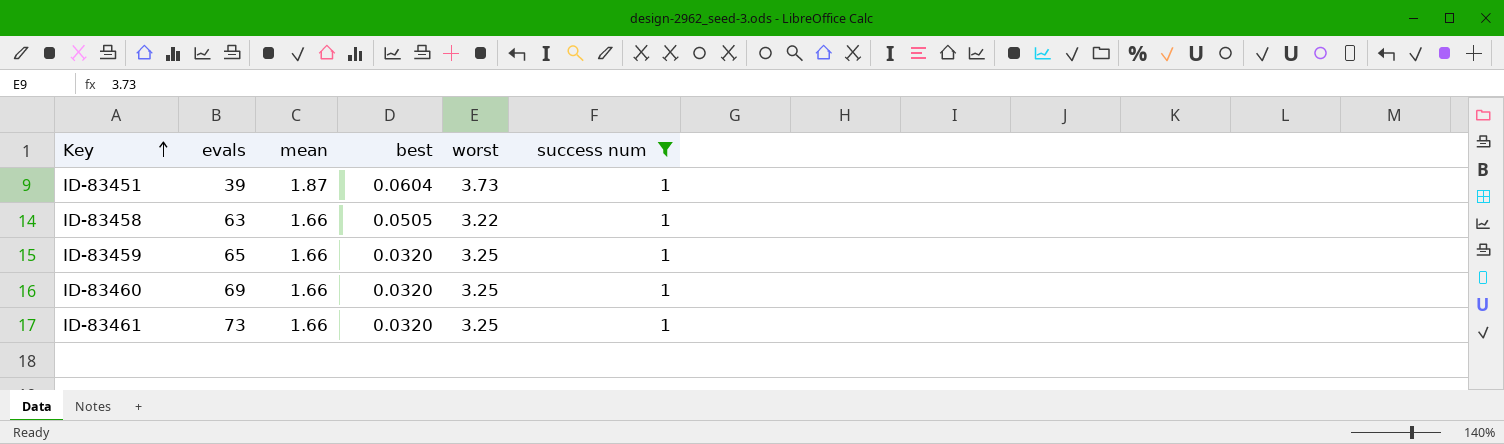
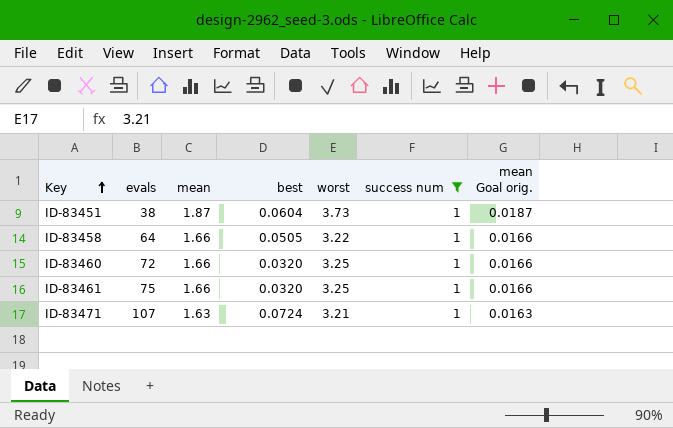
column mean Goal orig. | formula: none -> [mean] * 0.01
row ID-83459: 65 | 1.66 | 0.0320 | 3.25 | 1 -> none
ID-83451 | evals: 39 -> 38
ID-83458 | evals: 63 -> 64
ID-83460 | evals: 69 -> 72
ID-83461 | evals: 73 -> 75
row ID-83471: none -> 107 | 1.63 | 0.0724 | 3.21 | 1 | 0.0163

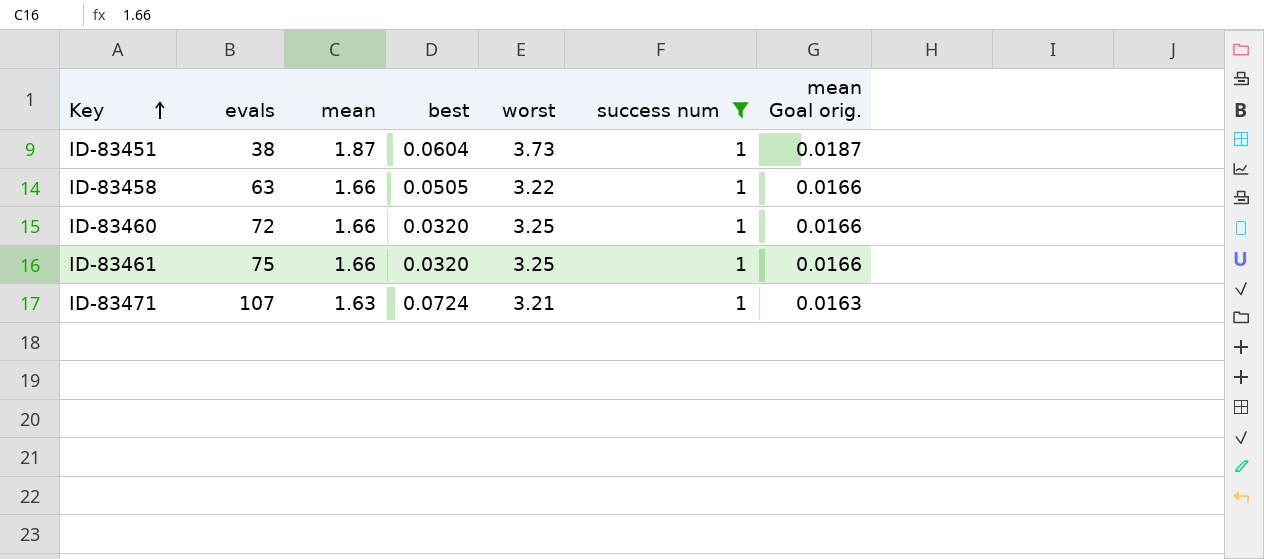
ID-83458 | evals: 64 -> 63

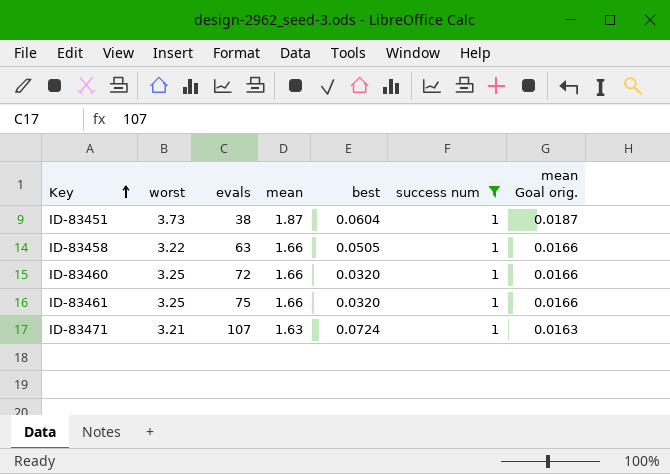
column worst | position: 5 -> 2

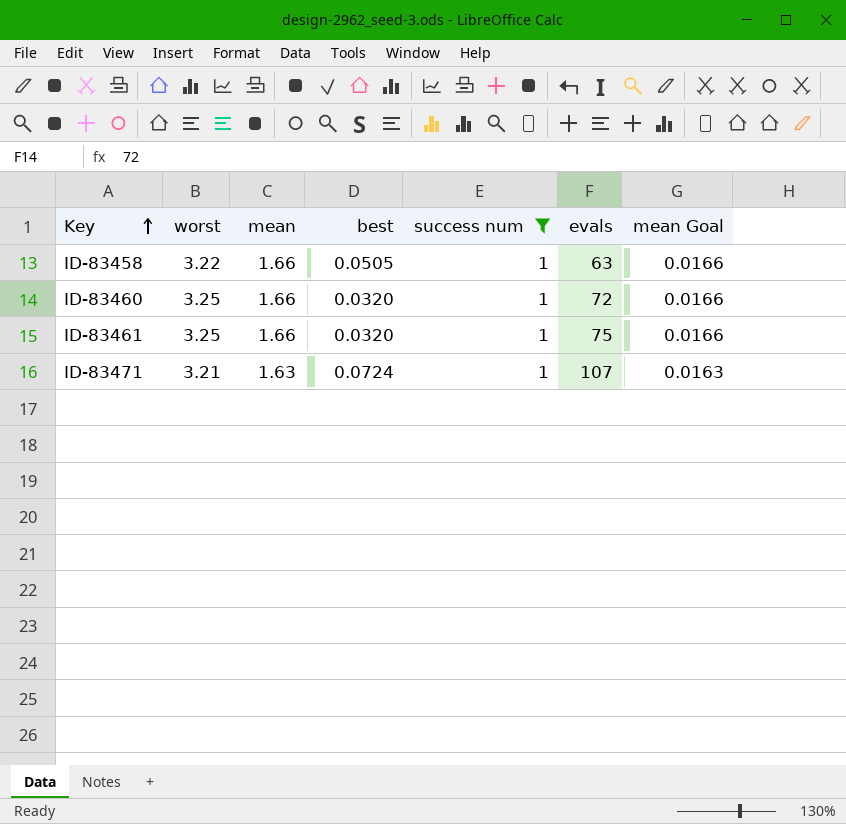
column evals | position: 3 -> 6
column name: mean Goal orig. -> mean Goal
row ID-83451: 3.73 | 38 | 1.87 | 0.0604 | 1 | 0.0187 -> none

